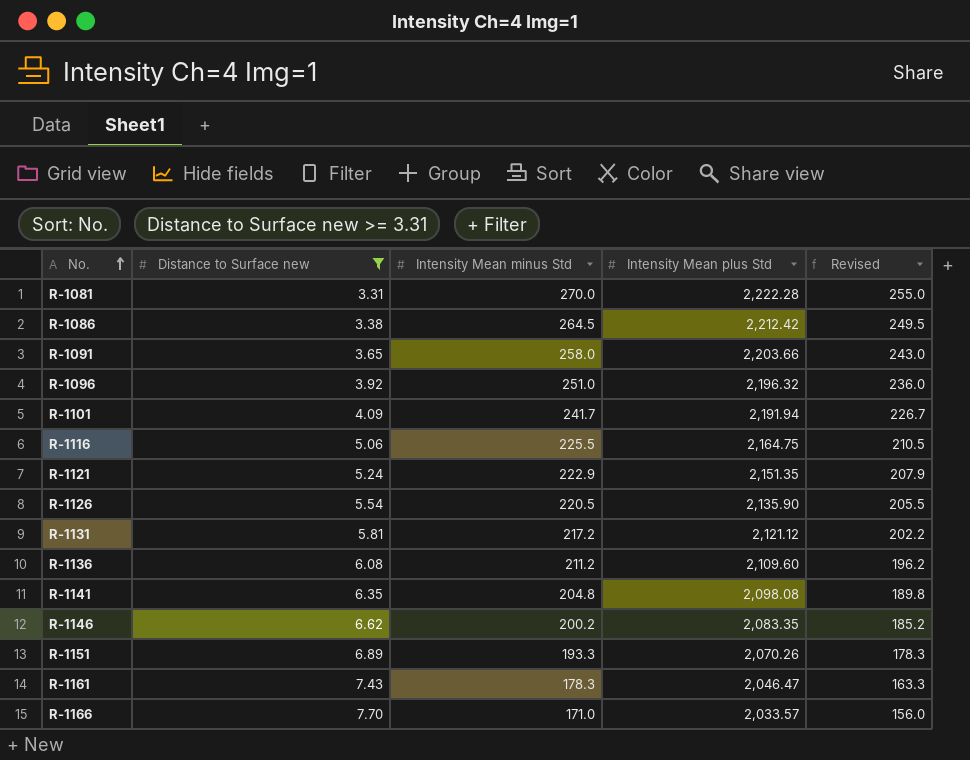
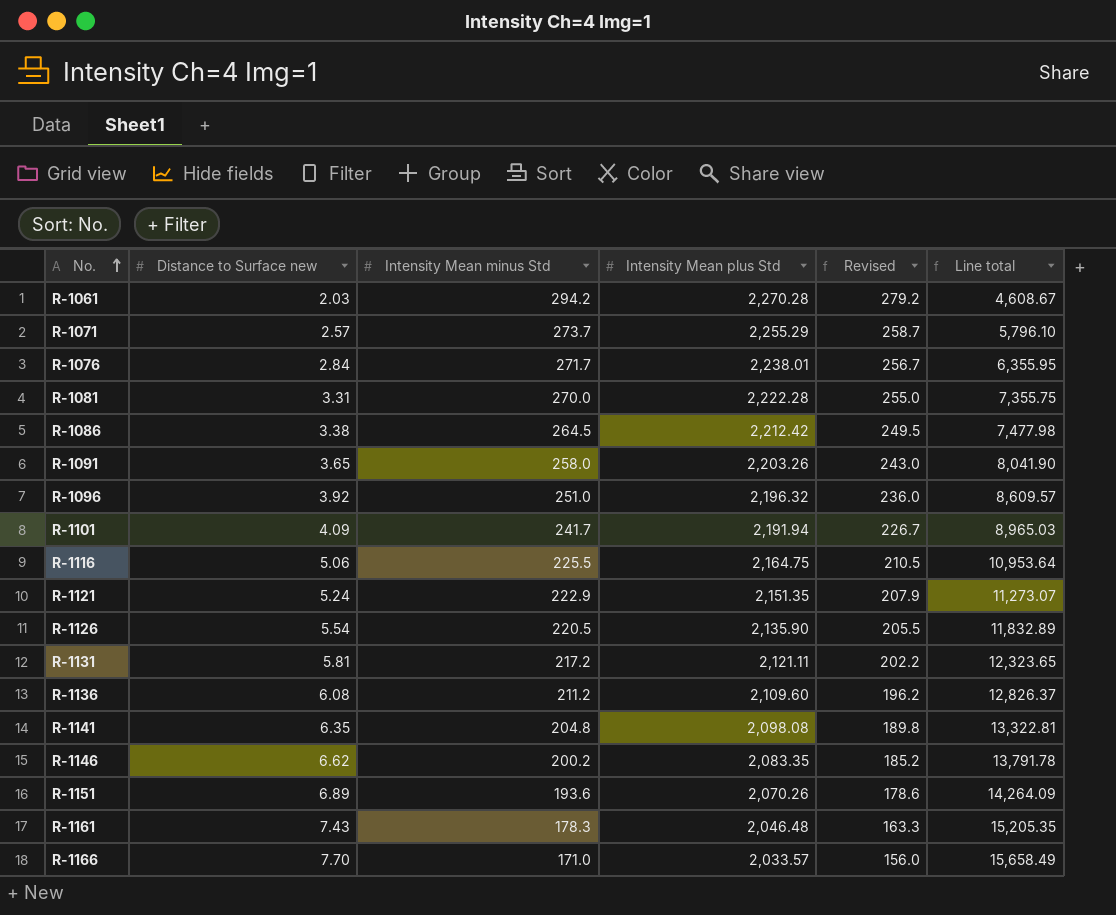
filter: Distance to Surface new >= 3.31 -> none
column Line total | formula: none -> [Distance to Surface new] * [Intensity Mean plus Std]
R-1091 | Intensity Mean plus Std: 2,203.66 -> 2,203.26
R-1131 | Intensity Mean plus Std: 2,121.12 -> 2,121.11
R-1151 | Intensity Mean minus Std: 193.3 -> 193.6
R-1151 | Revised: 178.3 -> 178.6
R-1161 | Intensity Mean plus Std: 2,046.47 -> 2,046.48

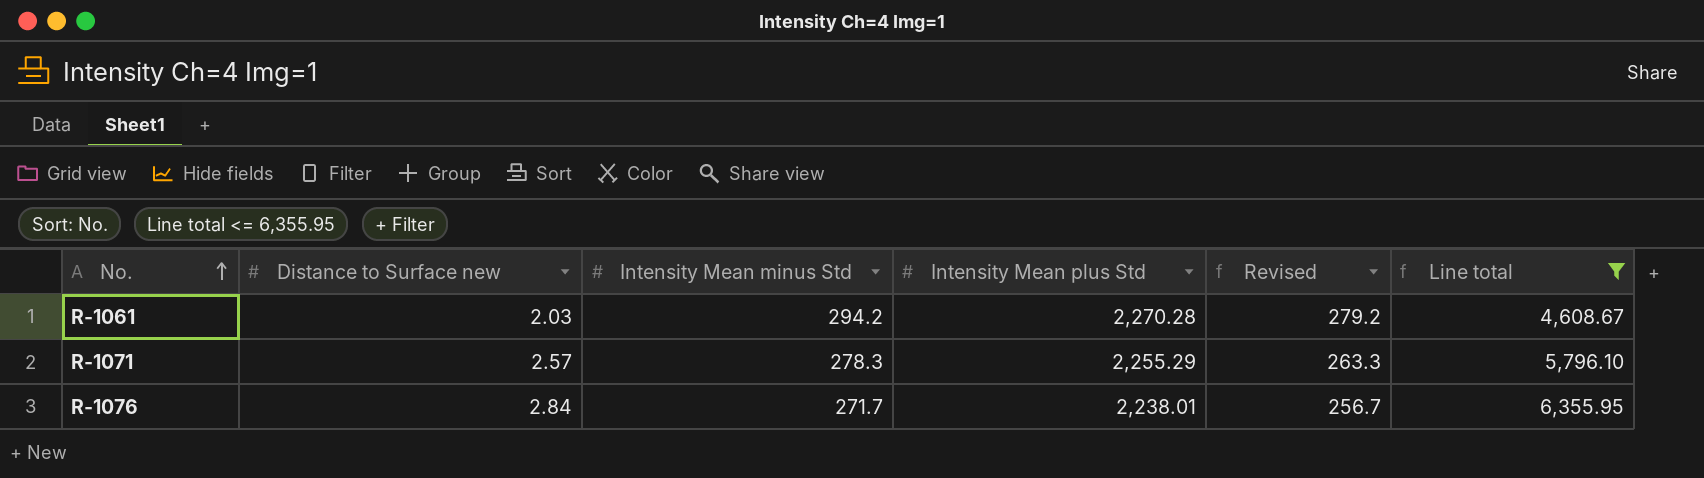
filter: none -> Line total <= 6,355.95
R-1071 | Intensity Mean minus Std: 273.7 -> 278.3
R-1071 | Revised: 258.7 -> 263.3

